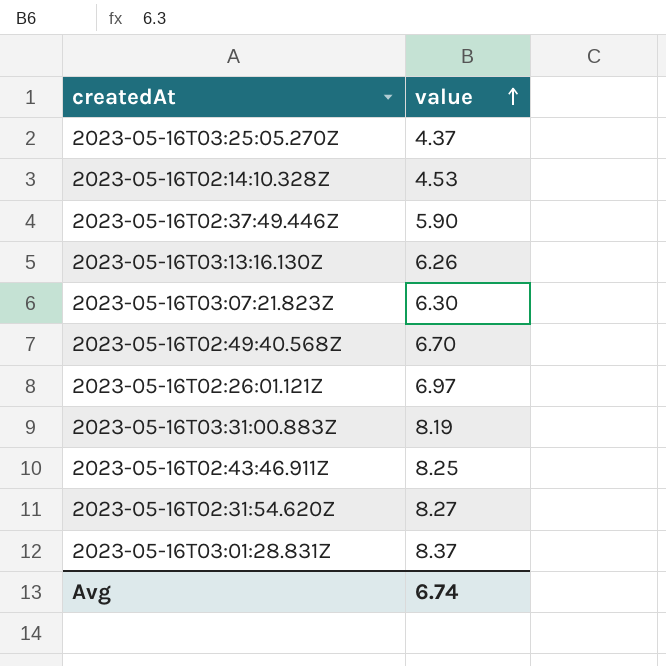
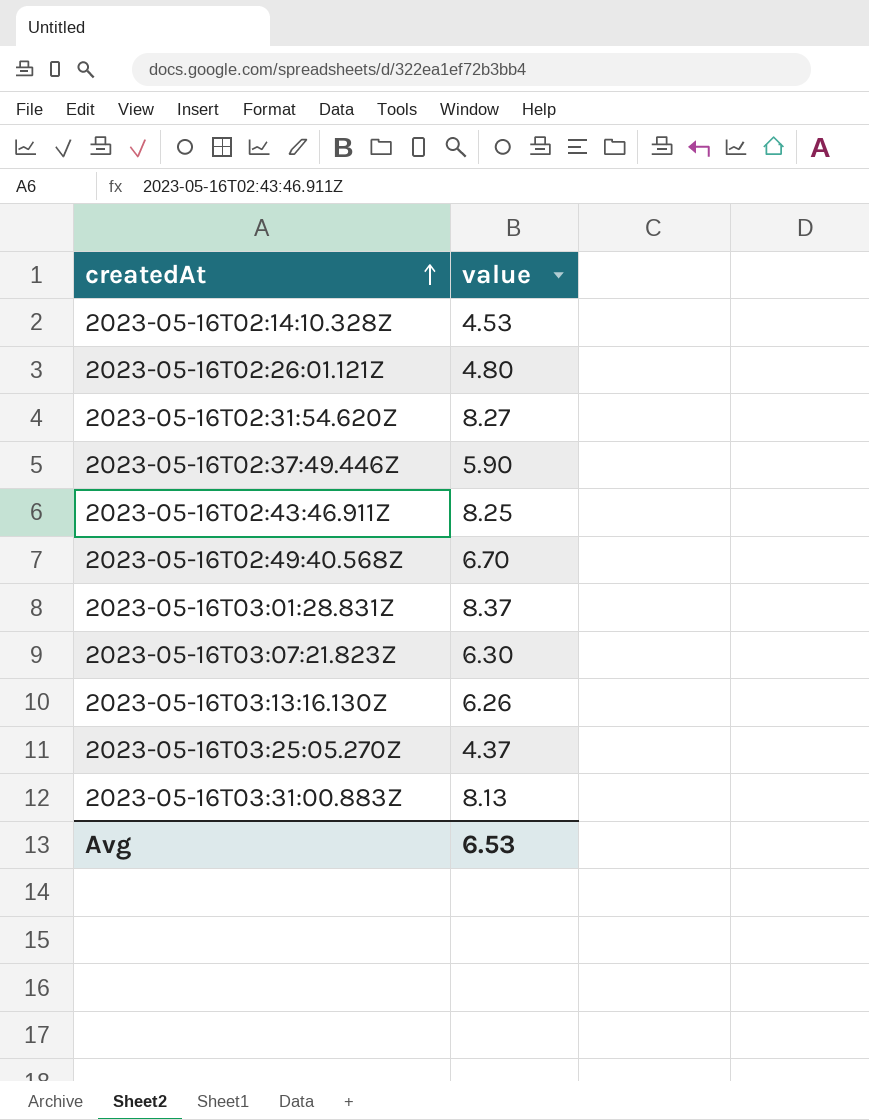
row order: value ascending -> createdAt ascending
2023-05-16T02:26:01.121Z | value: 6.97 -> 4.80
2023-05-16T03:31:00.883Z | value: 8.19 -> 8.13
Avg | value: 6.74 -> 6.53

